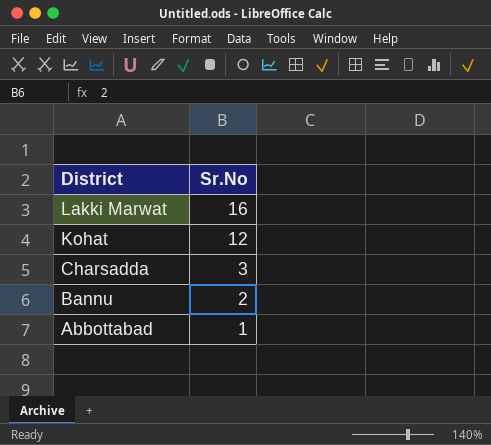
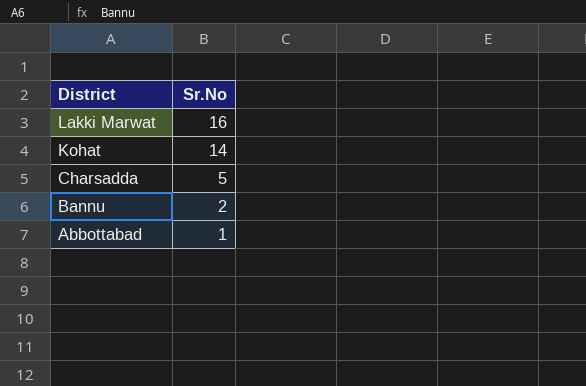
Kohat | Sr.No: 12 -> 14
Charsadda | Sr.No: 3 -> 5

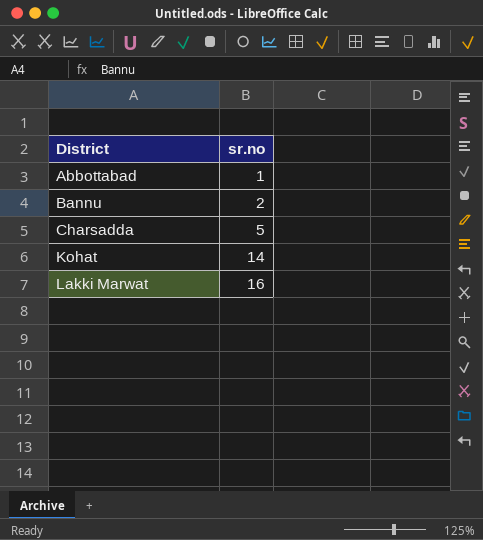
row order: District descending -> District ascending
column name: Sr.No -> sr.no

